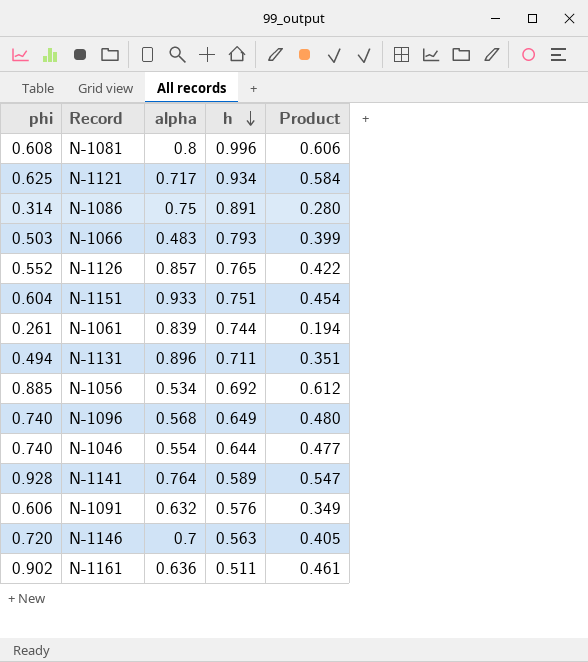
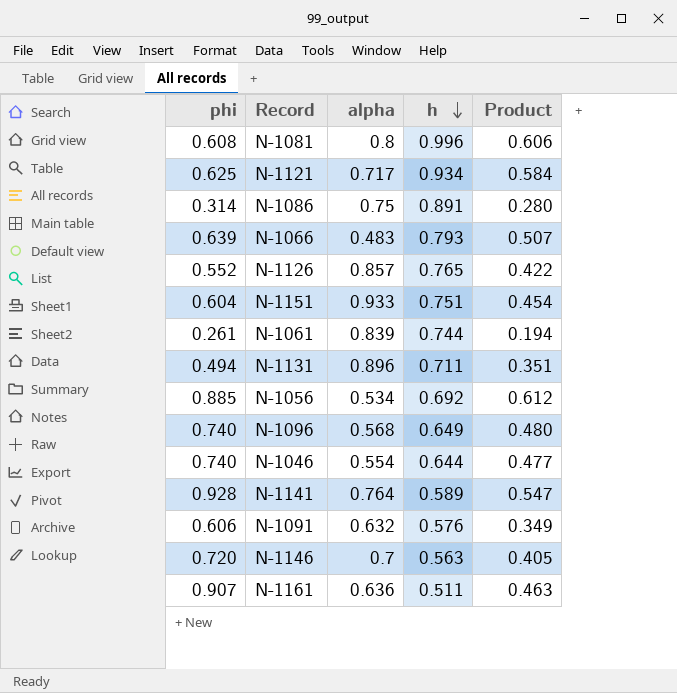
N-1066 | phi: 0.503 -> 0.639
N-1066 | Product: 0.399 -> 0.507
N-1161 | phi: 0.902 -> 0.907
N-1161 | Product: 0.461 -> 0.463

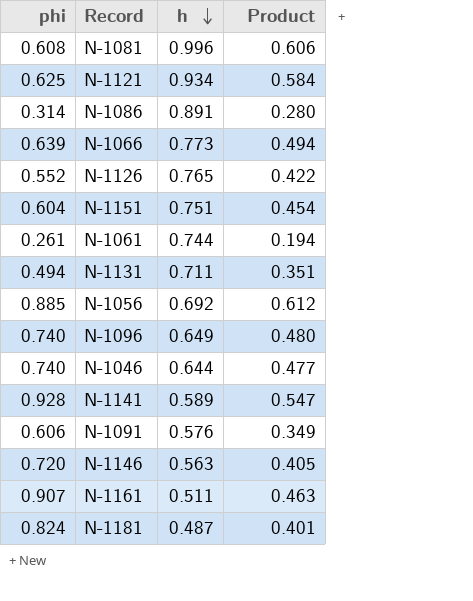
column alpha | position: 3 -> none
N-1066 | h: 0.793 -> 0.773
N-1066 | Product: 0.507 -> 0.494
row N-1181: none -> 0.824 | 0.487 | 0.401

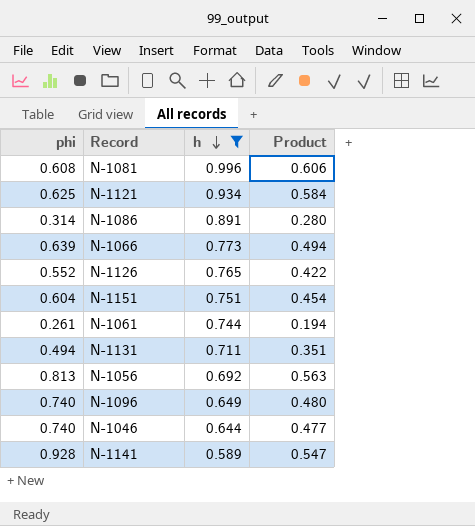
filter: none -> h >= 0.589
N-1056 | phi: 0.885 -> 0.813
N-1056 | Product: 0.612 -> 0.563

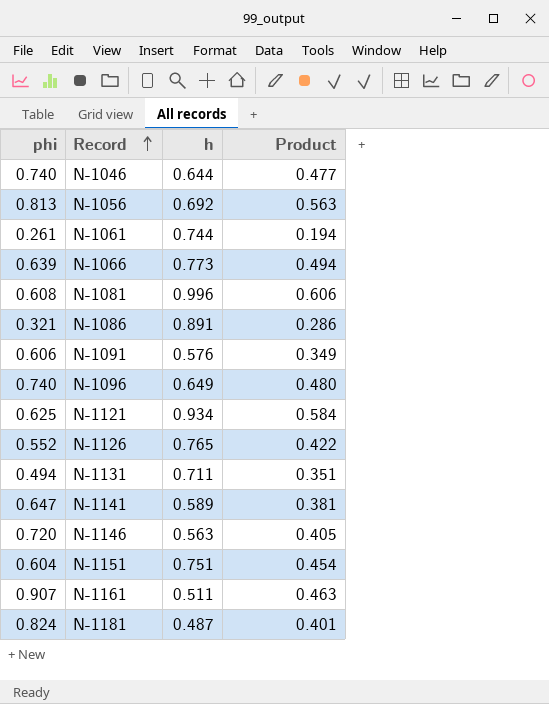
filter: h >= 0.589 -> none
row order: h descending -> Record ascending
N-1086 | phi: 0.314 -> 0.321
N-1086 | Product: 0.280 -> 0.286
N-1141 | phi: 0.928 -> 0.647
N-1141 | Product: 0.547 -> 0.381

